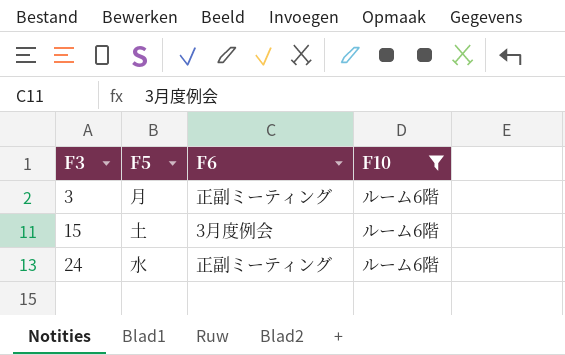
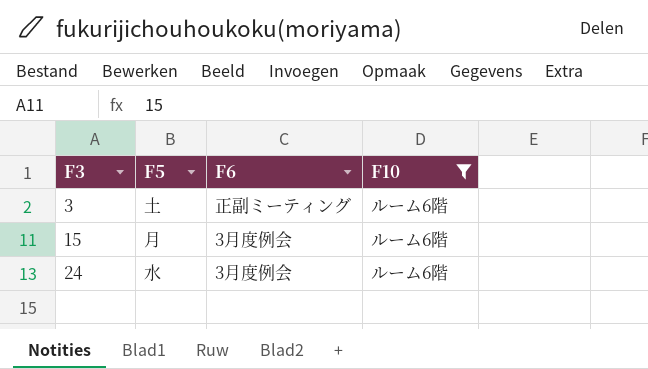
3 | F5: 月 -> 土
15 | F5: 土 -> 月
24 | F6: 正副ミーティング -> 3月度例会

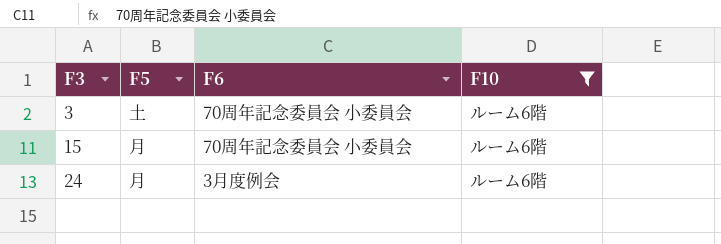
3 | F6: 正副ミーティング -> 70周年記念委員会 小委員会
15 | F6: 3月度例会 -> 70周年記念委員会 小委員会
24 | F5: 水 -> 月

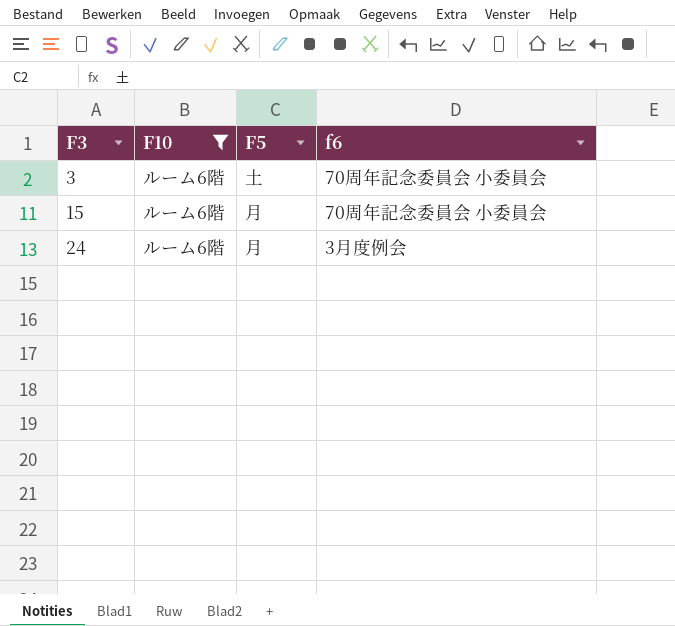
column F10 | position: 4 -> 2
column name: F6 -> f6

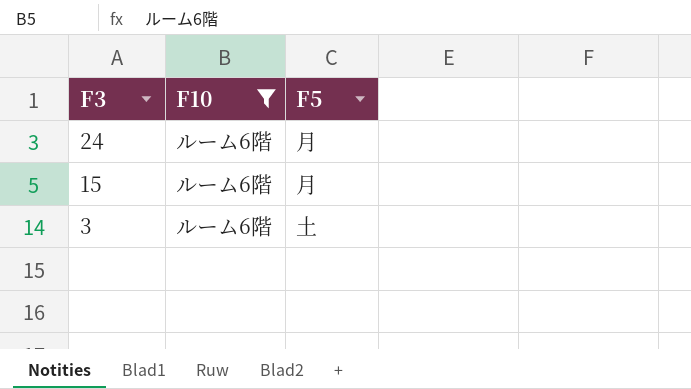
row order: F3 ascending -> F3 descending
column f6 | position: 4 -> none

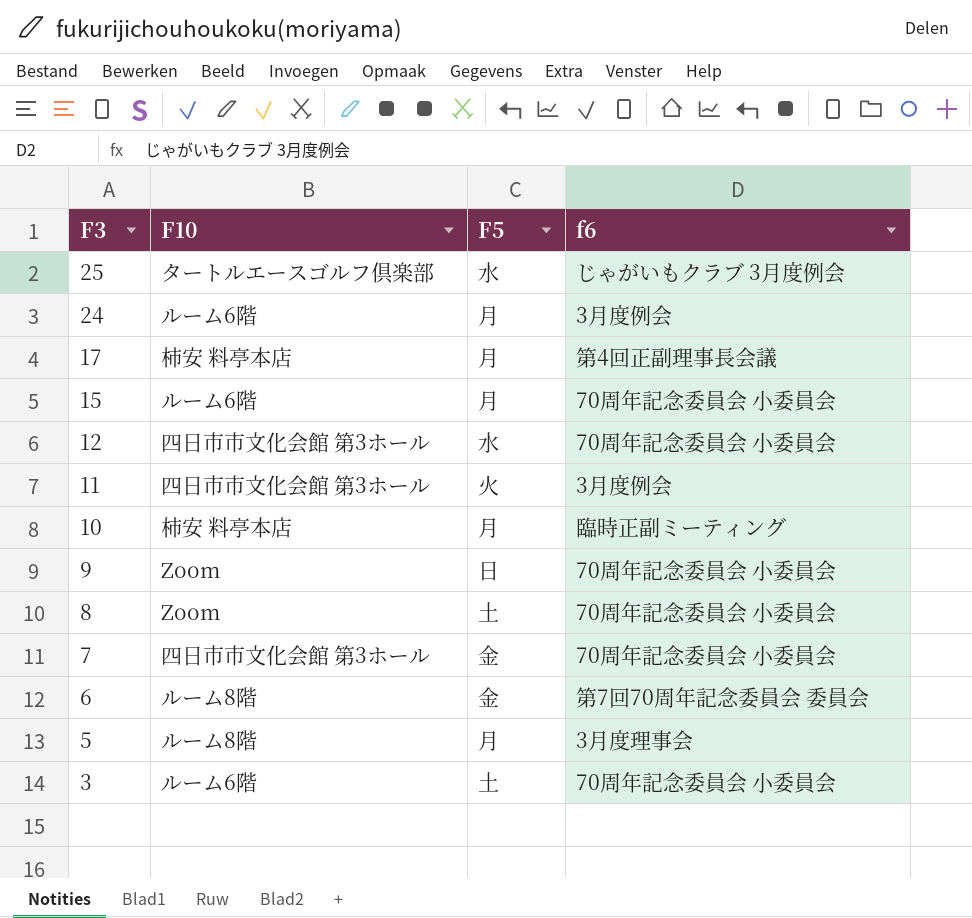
filter: F10 = ルーム6階 -> none
column f6 | position: none -> 4

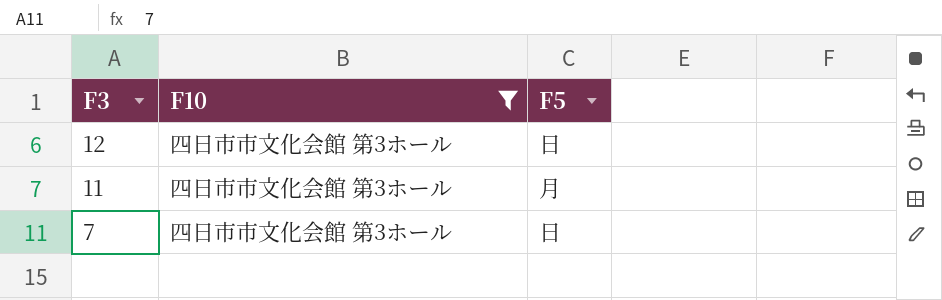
filter: none -> F10 = 四日市市文化会館 第3ホール
column f6 | position: 4 -> none
12 | F5: 水 -> 日
11 | F5: 火 -> 月
7 | F5: 金 -> 日

